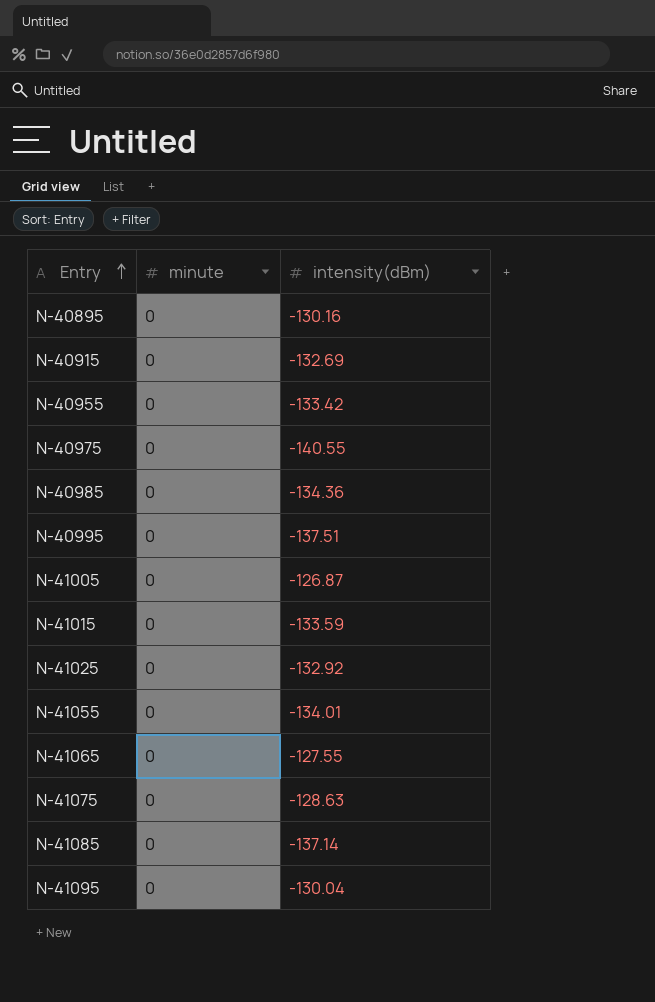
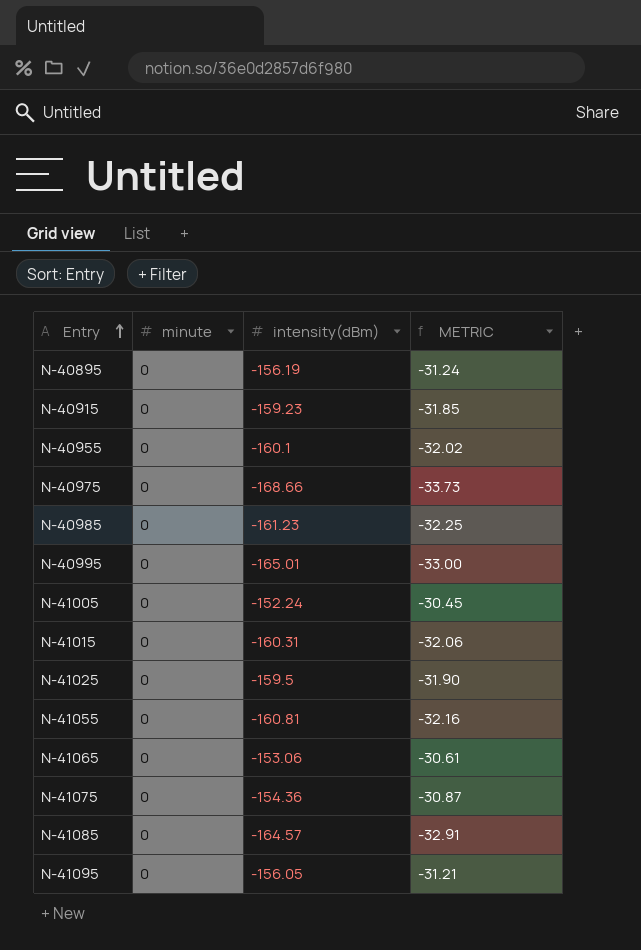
column METRIC | formula: none -> [intensity(dBm)] * 0.2
N-40895 | intensity(dBm): -130.16 -> -156.19
N-40915 | intensity(dBm): -132.69 -> -159.23
N-40955 | intensity(dBm): -133.42 -> -160.1
N-40975 | intensity(dBm): -140.55 -> -168.66
N-40985 | intensity(dBm): -134.36 -> -161.23
N-40995 | intensity(dBm): -137.51 -> -165.01
N-41005 | intensity(dBm): -126.87 -> -152.24
N-41015 | intensity(dBm): -133.59 -> -160.31
N-41025 | intensity(dBm): -132.92 -> -159.5
N-41055 | intensity(dBm): -134.01 -> -160.81
N-41065 | intensity(dBm): -127.55 -> -153.06
N-41075 | intensity(dBm): -128.63 -> -154.36
N-41085 | intensity(dBm): -137.14 -> -164.57
N-41095 | intensity(dBm): -130.04 -> -156.05

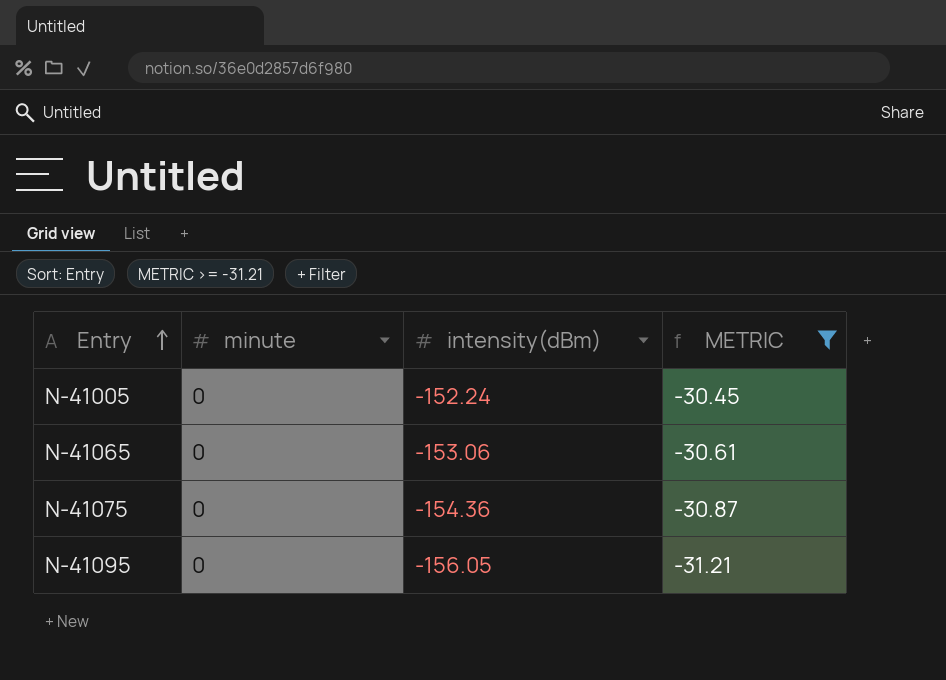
filter: none -> METRIC >= -31.21

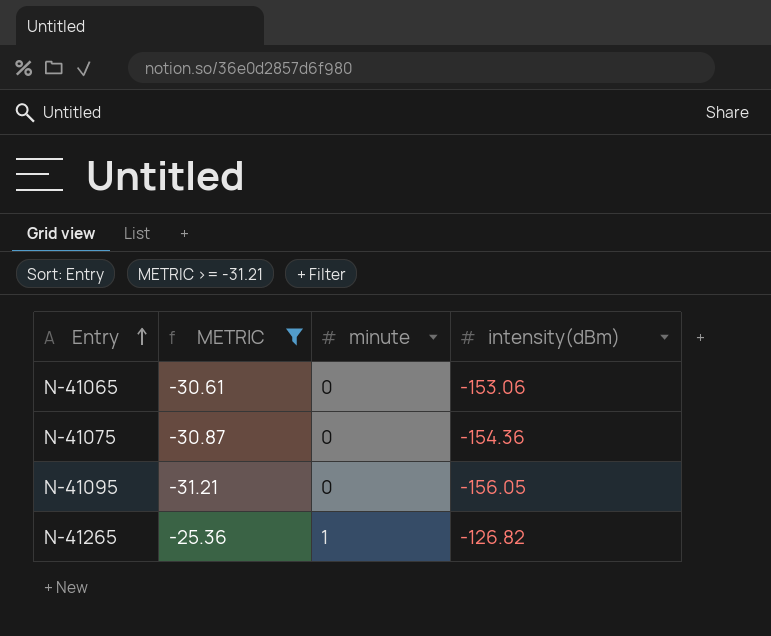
column METRIC | position: 4 -> 2
row N-41005: 0 | -152.24 | -30.45 -> none
row N-41265: none -> -25.36 | 1 | -126.82

